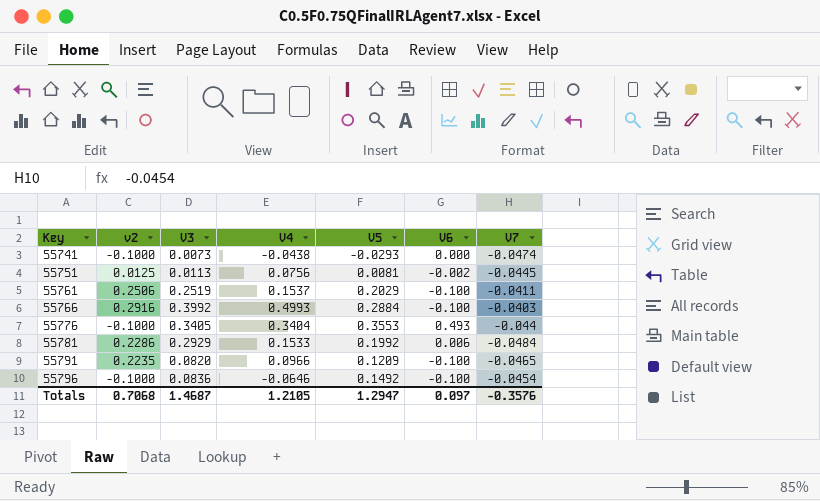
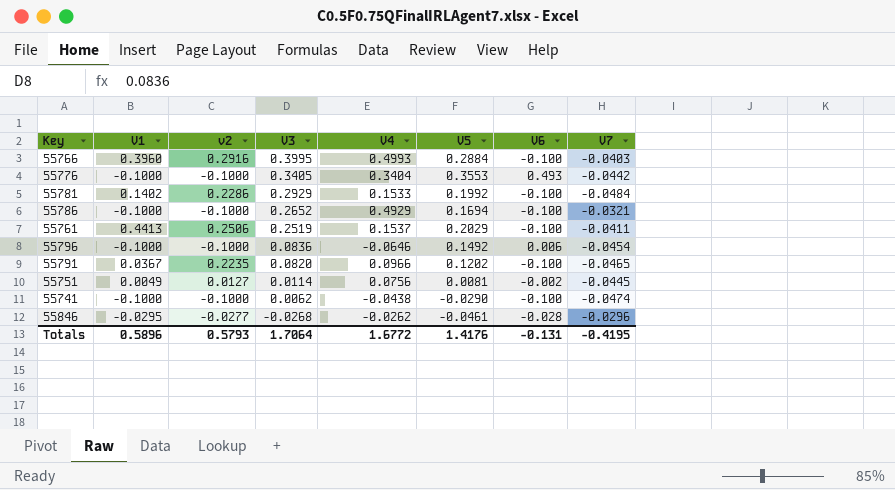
row order: Key ascending -> V3 descending
column V1 | position: none -> 2
55766 | V3: 0.3992 -> 0.3995
55776 | V7: -0.044 -> -0.0442
55781 | V6: 0.006 -> -0.100
row 55786: none -> -0.1000 | -0.1000 | 0.2652 | 0.4929 | 0.1694 | -0.100 | -0.0321
55796 | V6: -0.100 -> 0.006
55791 | V5: 0.1209 -> 0.1202
55751 | v2: 0.0125 -> 0.0127
55751 | V3: 0.0113 -> 0.0114
55741 | V3: 0.0073 -> 0.0062
55741 | V5: -0.0293 -> -0.0290
55741 | V6: 0.000 -> -0.100
row 55846: none -> -0.0295 | -0.0277 | -0.0268 | -0.0262 | -0.0461 | -0.028 | -0.0296
Totals | v2: 0.7068 -> 0.5793
Totals | V3: 1.4687 -> 1.7064
Totals | V4: 1.2105 -> 1.6772
Totals | V5: 1.2947 -> 1.4176
Totals | V6: 0.097 -> -0.131
Totals | V7: -0.3576 -> -0.4195

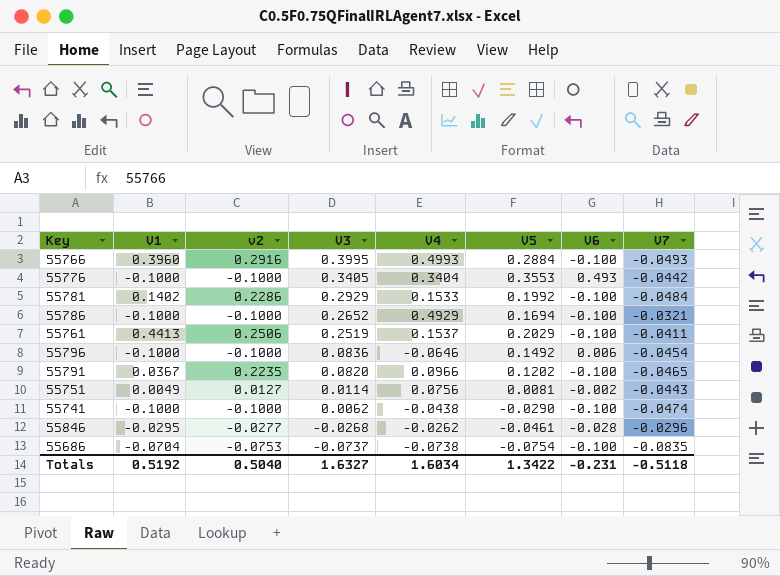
55766 | V7: -0.0403 -> -0.0493
55751 | V7: -0.0445 -> -0.0443
row 55686: none -> -0.0704 | -0.0753 | -0.0737 | -0.0738 | -0.0754 | -0.100 | -0.0835
Totals | V1: 0.5896 -> 0.5192
Totals | v2: 0.5793 -> 0.5040
Totals | V3: 1.7064 -> 1.6327
Totals | V4: 1.6772 -> 1.6034
Totals | V5: 1.4176 -> 1.3422
Totals | V6: -0.131 -> -0.231
Totals | V7: -0.4195 -> -0.5118

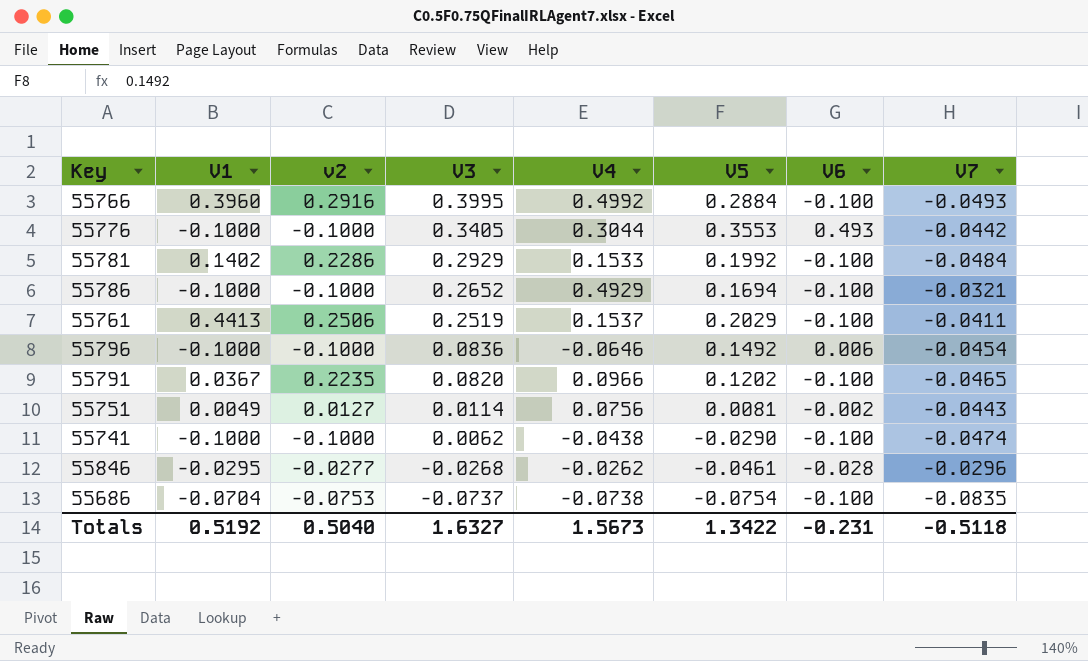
55766 | V4: 0.4993 -> 0.4992
55776 | V4: 0.3404 -> 0.3044
Totals | V4: 1.6034 -> 1.5673

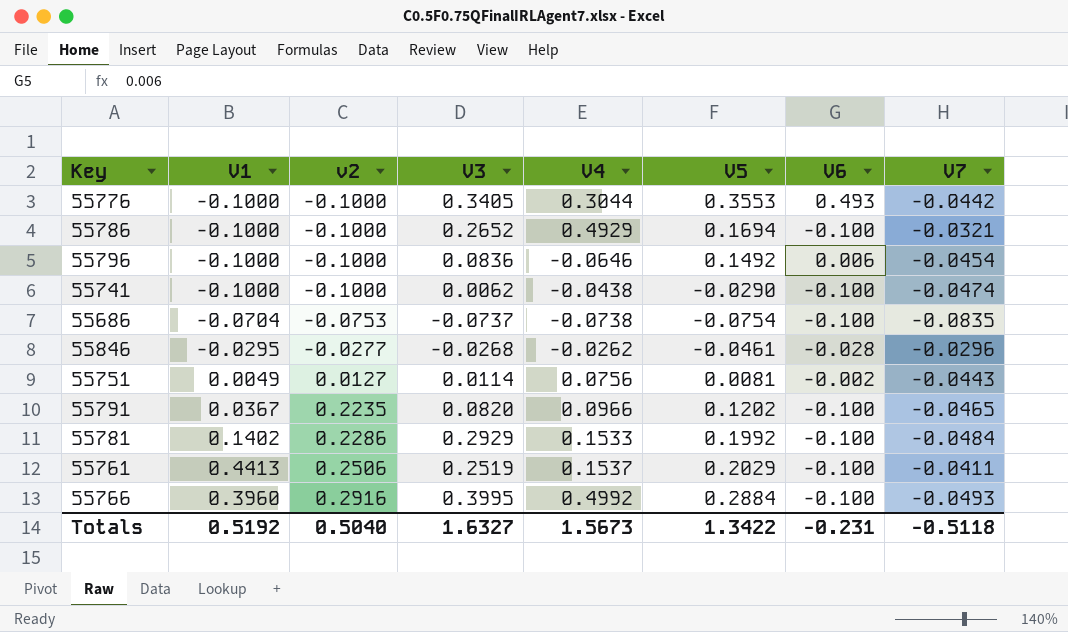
row order: V3 descending -> v2 ascending

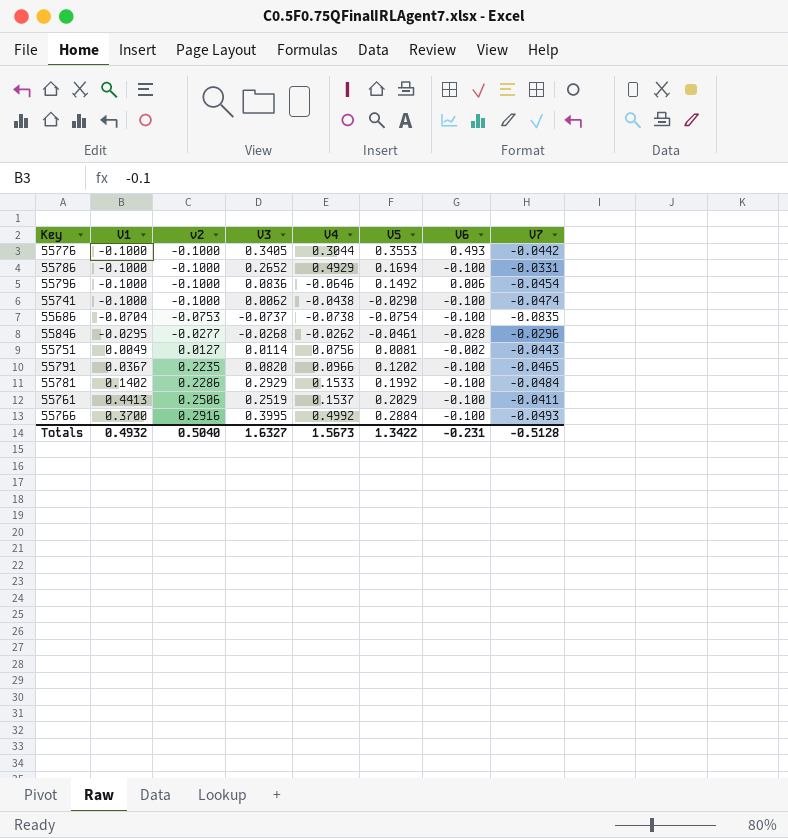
55786 | V7: -0.0321 -> -0.0331
55766 | V1: 0.3960 -> 0.3700
Totals | V1: 0.5192 -> 0.4932
Totals | V7: -0.5118 -> -0.5128

